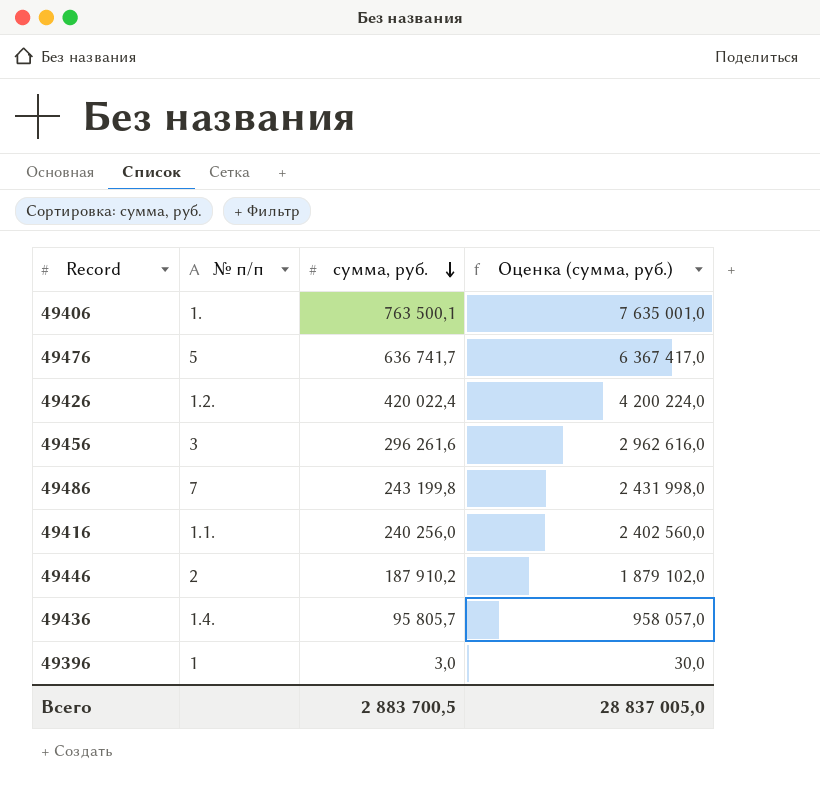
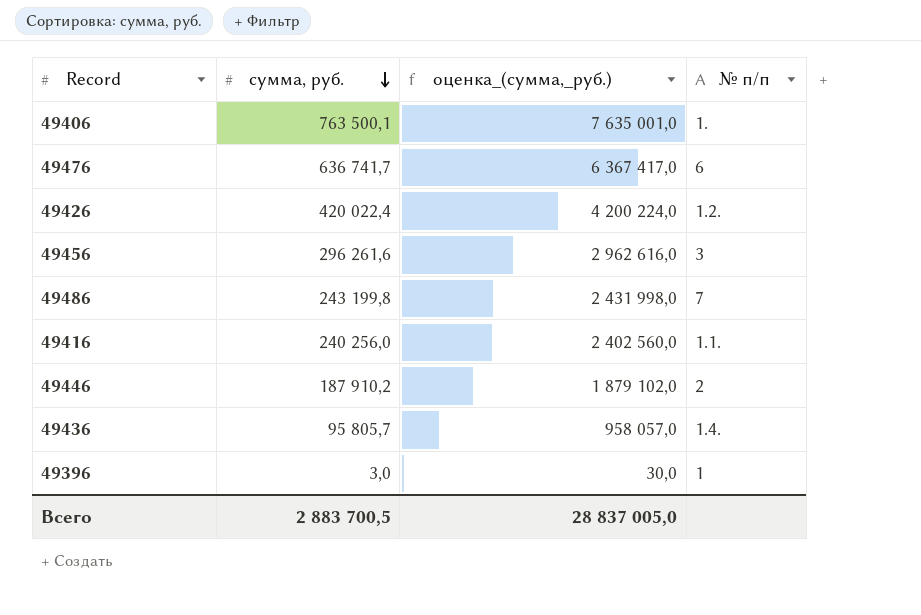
column name: Оценка (сумма, руб.) -> оценка_(сумма,_руб.)
column № п/п | position: 2 -> 4
49476 | № п/п: 5 -> 6

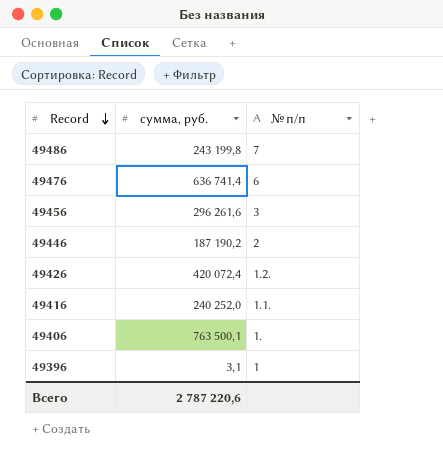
row order: сумма, руб. descending -> Record descending
column оценка_(сумма,_руб.) | formula: [сумма, руб.] * 10 -> none
row 49436: 95 805,7 | 958 057,0 | 1.4. -> none
49476 | сумма, руб.: 636 741,7 -> 636 741,4
49446 | сумма, руб.: 187 910,2 -> 187 190,2
49426 | сумма, руб.: 420 022,4 -> 420 072,4
49416 | сумма, руб.: 240 256,0 -> 240 252,0
49396 | сумма, руб.: 3,0 -> 3,1
Всего | сумма, руб.: 2 883 700,5 -> 2 787 220,6

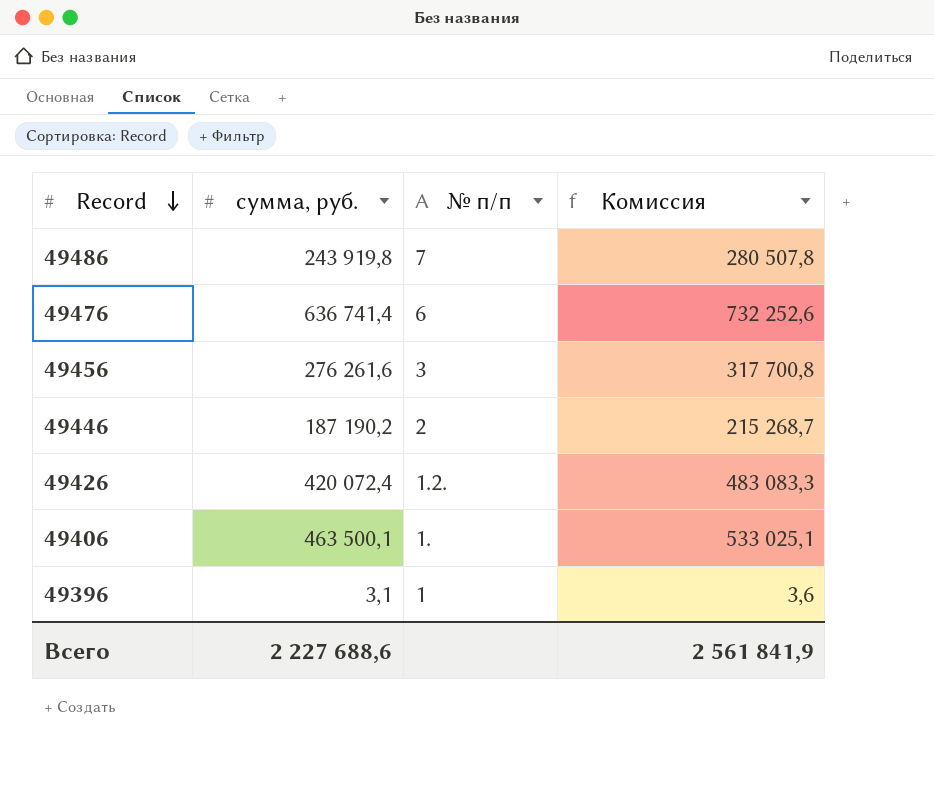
column Комиссия | formula: none -> [сумма, руб.] * 1,15
row 49416: 240 252,0 | 1.1. -> none
49486 | сумма, руб.: 243 199,8 -> 243 919,8
49456 | сумма, руб.: 296 261,6 -> 276 261,6
49406 | сумма, руб.: 763 500,1 -> 463 500,1
Всего | сумма, руб.: 2 787 220,6 -> 2 227 688,6

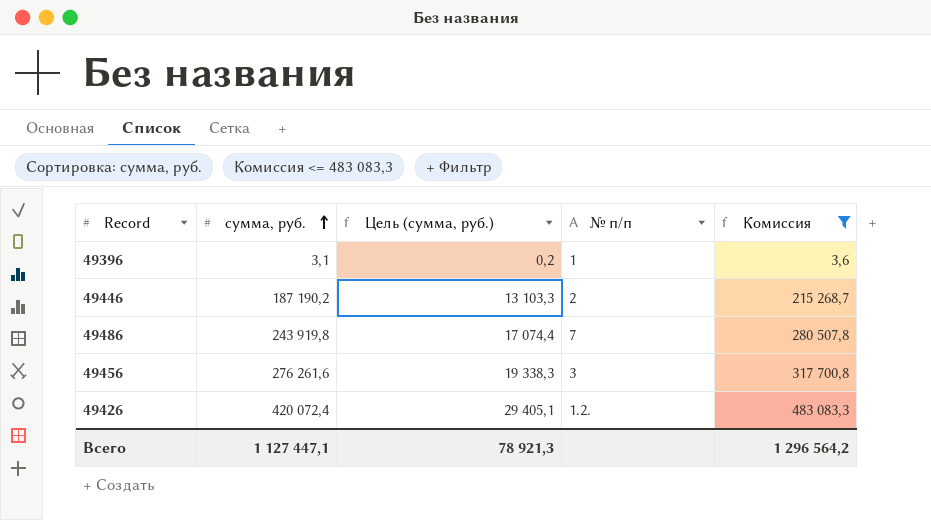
filter: none -> Комиссия <= 483 083,3
row order: Record descending -> сумма, руб. ascending
column Цель (сумма, руб.) | formula: none -> [сумма, руб.] * 0,07
Всего | сумма, руб.: 2 227 688,6 -> 1 127 447,1
Всего | Комиссия: 2 561 841,9 -> 1 296 564,2

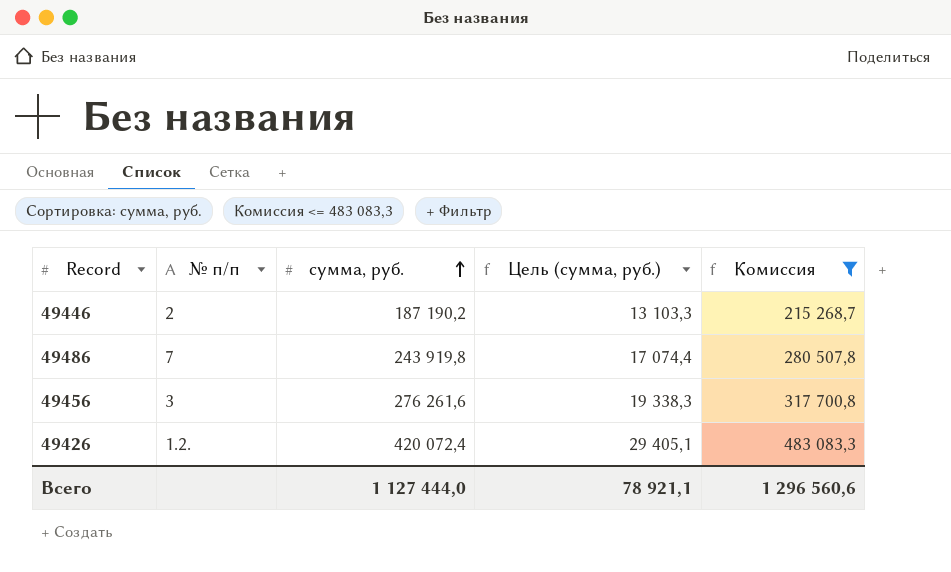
column № п/п | position: 4 -> 2
row 49396: 3,1 | 0,2 | 1 | 3,6 -> none
Всего | сумма, руб.: 1 127 447,1 -> 1 127 444,0
Всего | Цель (сумма, руб.): 78 921,3 -> 78 921,1
Всего | Комиссия: 1 296 564,2 -> 1 296 560,6

